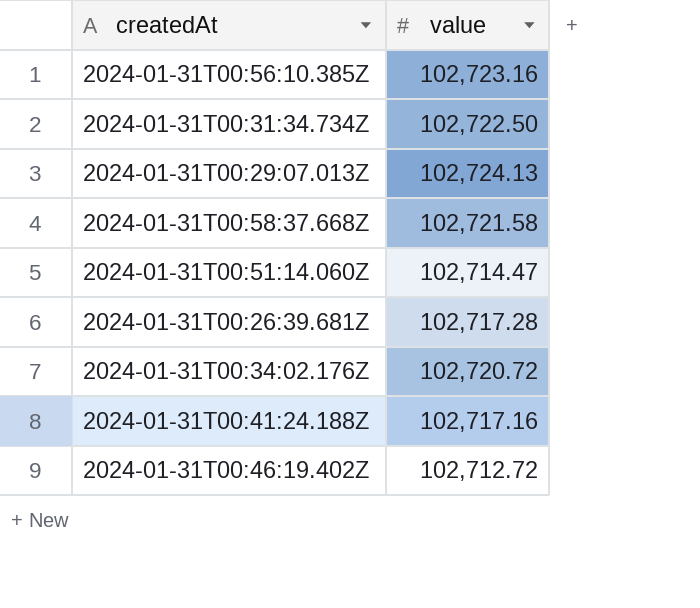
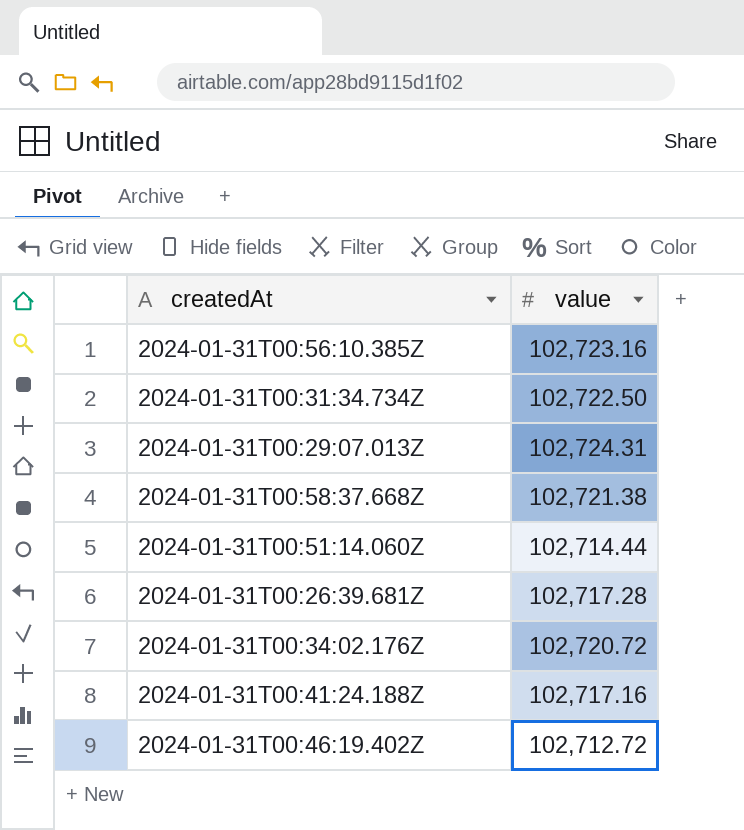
2024-01-31T00:29:07.013Z | value: 102,724.13 -> 102,724.31
2024-01-31T00:58:37.668Z | value: 102,721.58 -> 102,721.38
2024-01-31T00:51:14.060Z | value: 102,714.47 -> 102,714.44

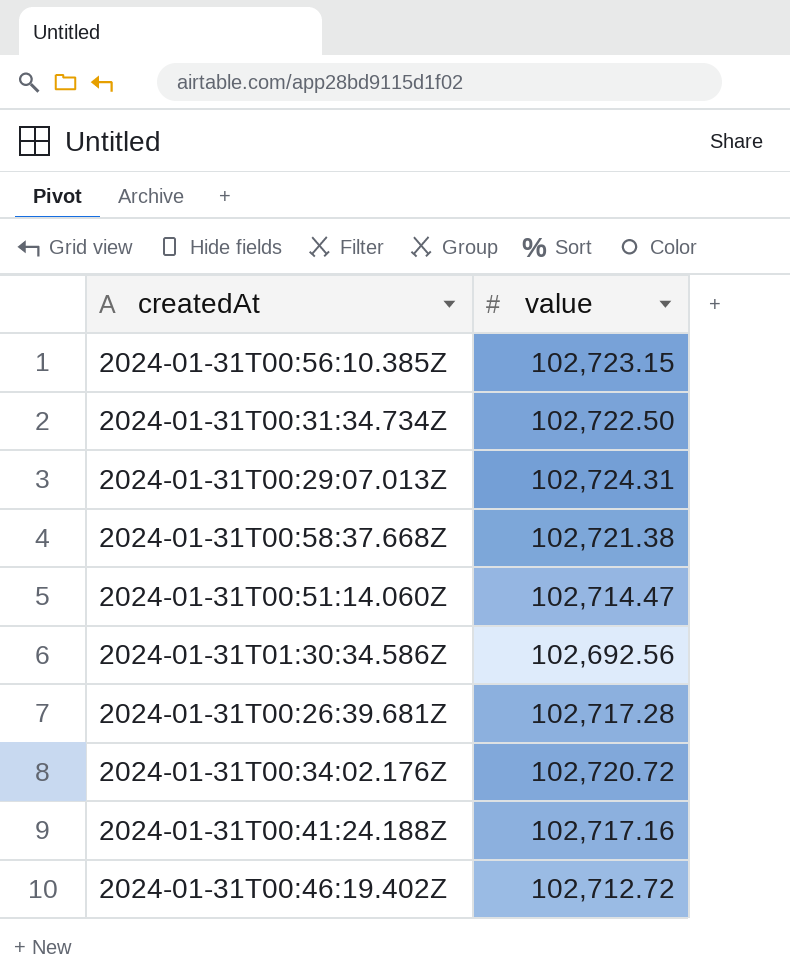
2024-01-31T00:56:10.385Z | value: 102,723.16 -> 102,723.15
2024-01-31T00:51:14.060Z | value: 102,714.44 -> 102,714.47
row 2024-01-31T01:30:34.586Z: none -> 102,692.56

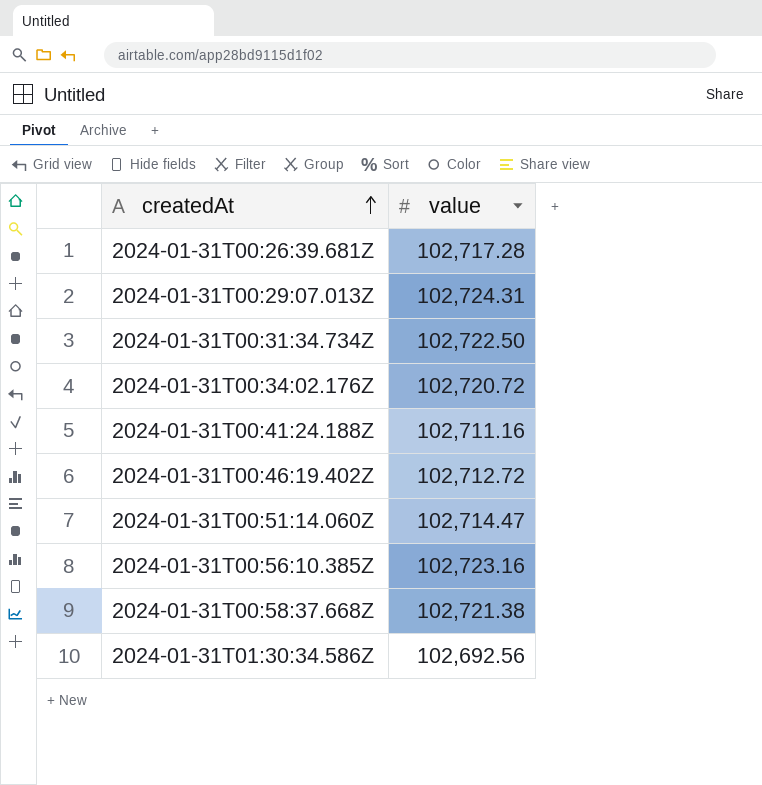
row order: none -> createdAt ascending
2024-01-31T00:41:24.188Z | value: 102,717.16 -> 102,711.16
2024-01-31T00:56:10.385Z | value: 102,723.15 -> 102,723.16

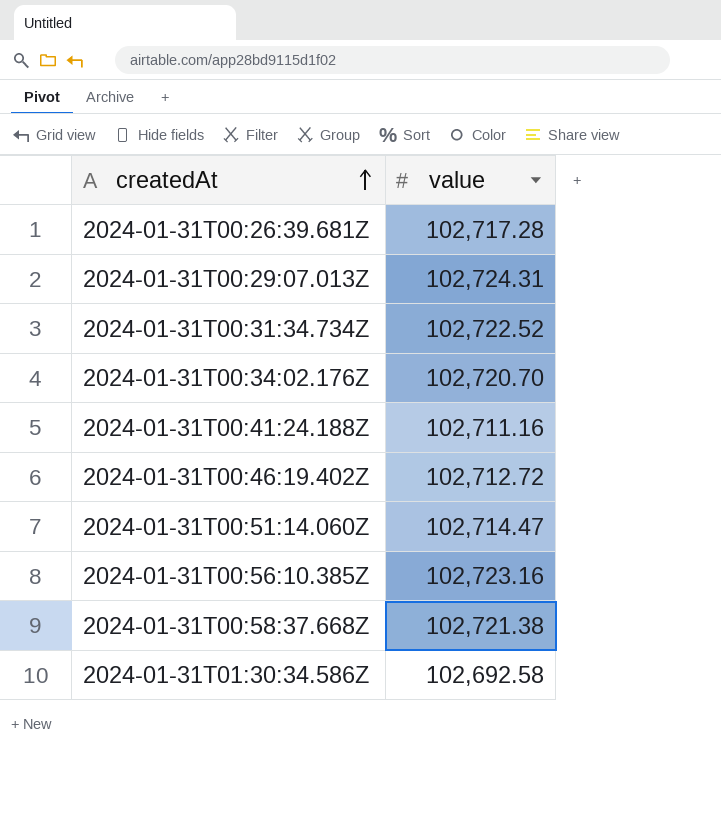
2024-01-31T00:31:34.734Z | value: 102,722.50 -> 102,722.52
2024-01-31T00:34:02.176Z | value: 102,720.72 -> 102,720.70
2024-01-31T01:30:34.586Z | value: 102,692.56 -> 102,692.58

